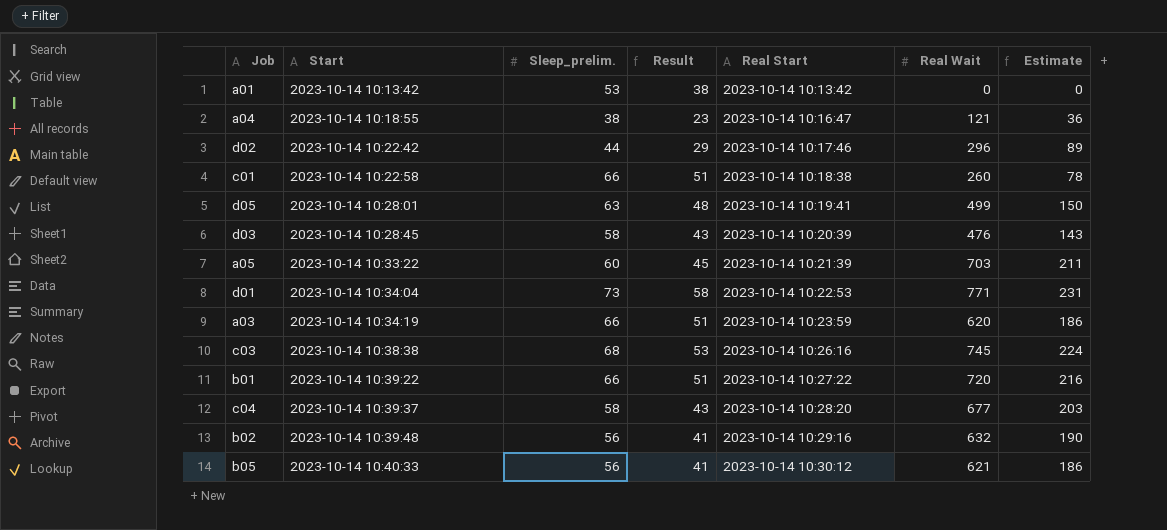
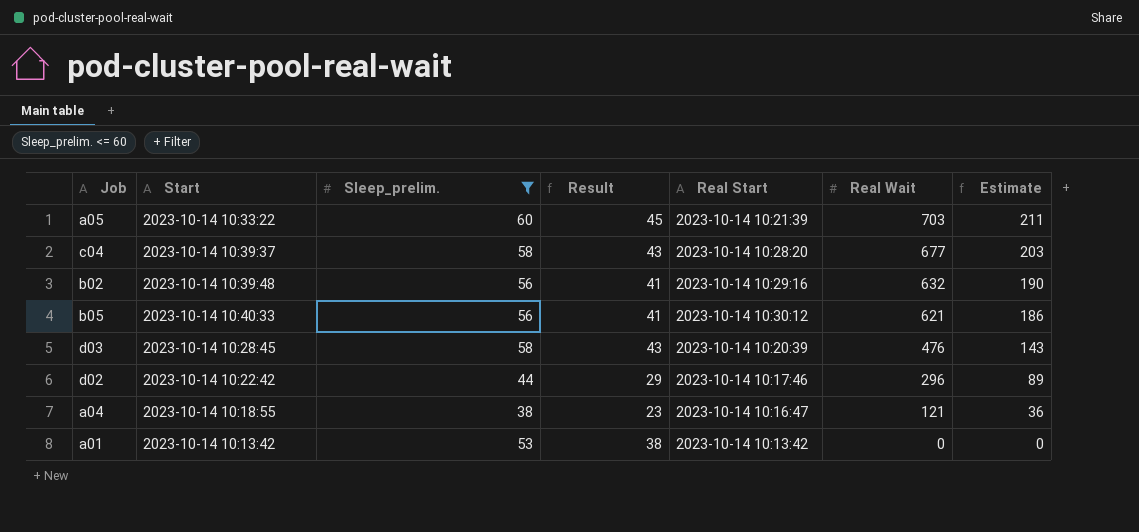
filter: none -> Sleep_prelim. <= 60
row order: Start ascending -> Real Wait descending

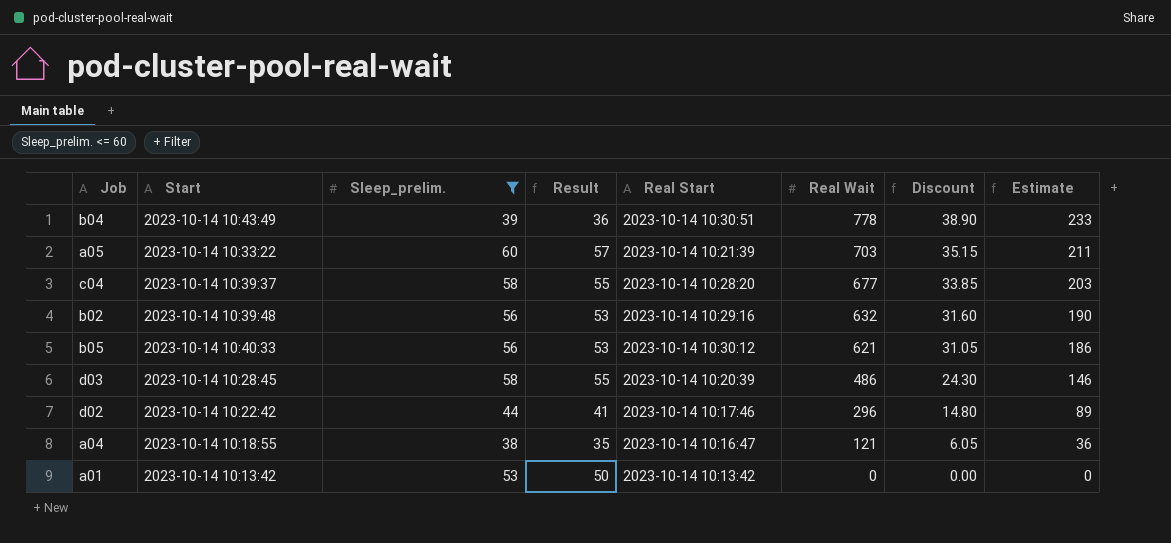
column Result | formula: [Sleep_prelim.] - 15 -> [Sleep_prelim.] - 3
column Discount | formula: none -> [Real Wait] * 0.05
row b04: none -> 2023-10-14 10:43:49 | 39 | 36 | 2023-10-14 10:30:51 | 778 | 38.90 | 233
d03 | Real Wait: 476 -> 486
d03 | Estimate: 143 -> 146

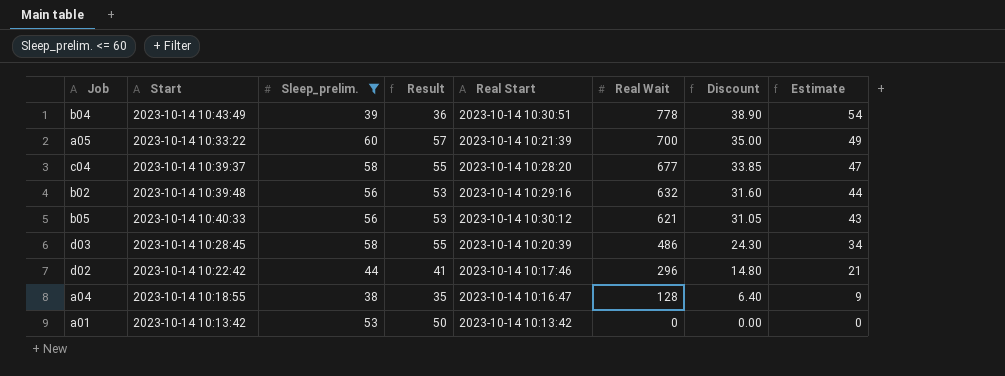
column Estimate | formula: [Real Wait] * 0.3 -> [Real Wait] * 0.07
a05 | Real Wait: 703 -> 700
a05 | Discount: 35.15 -> 35.00
a04 | Real Wait: 121 -> 128
a04 | Discount: 6.05 -> 6.40

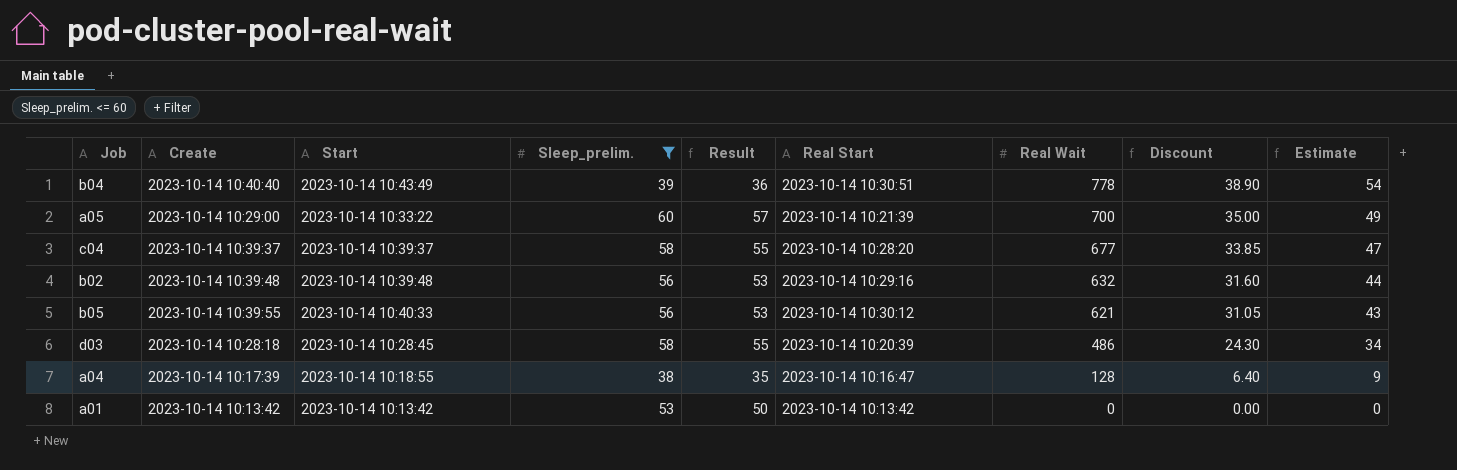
column Create | position: none -> 2
row d02: 2023-10-14 10:22:42 | 44 | 41 | 2023-10-14 10:17:46 | 296 | 14.80 | 21 -> none

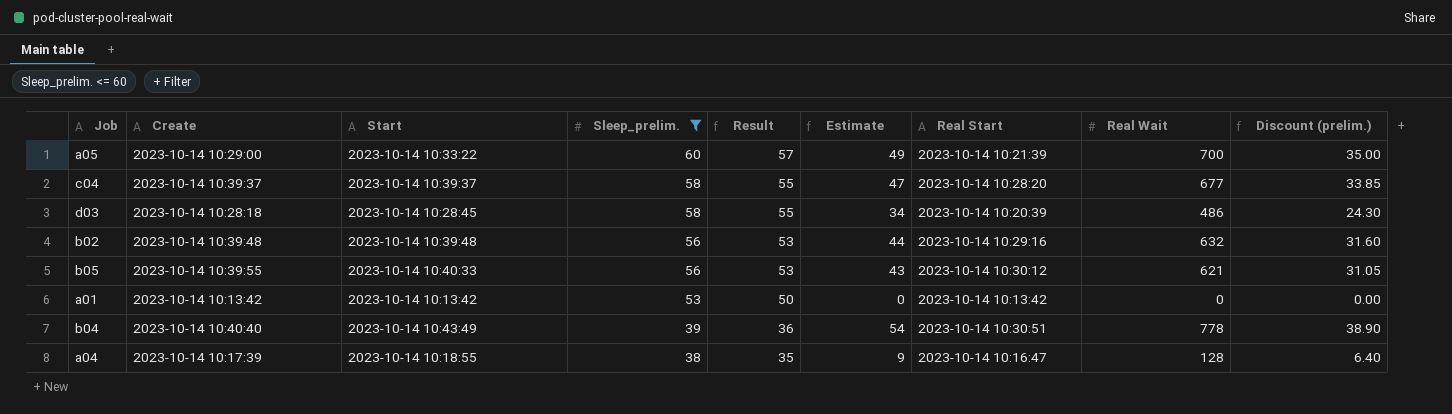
row order: Real Wait descending -> Sleep_prelim. descending
column Estimate | position: 9 -> 6
column name: Discount -> Discount (prelim.)

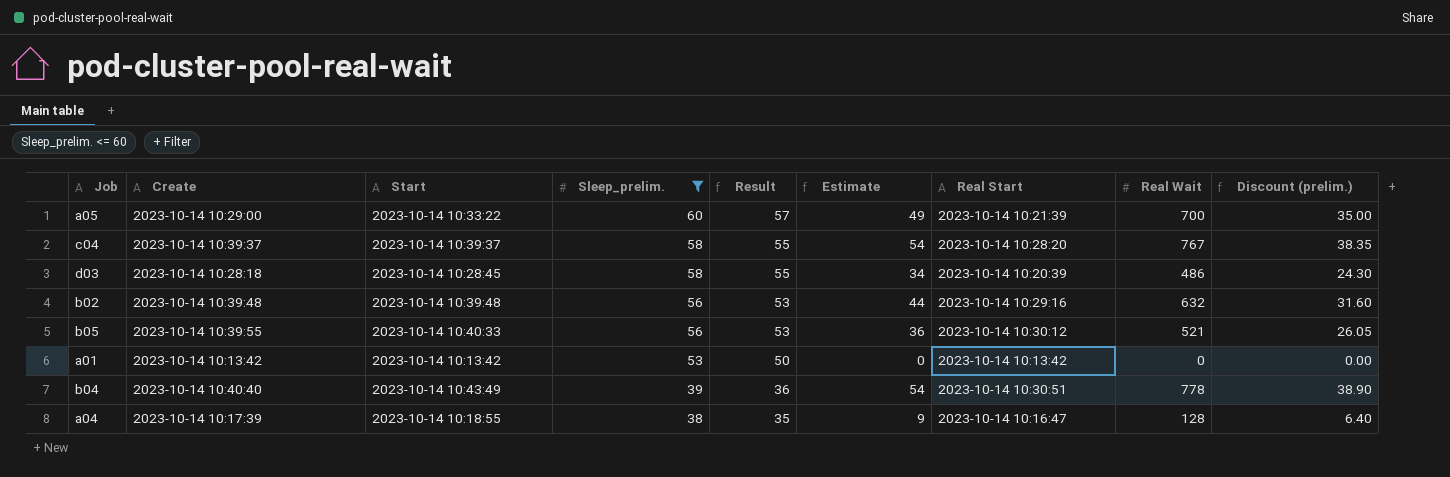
c04 | Estimate: 47 -> 54
c04 | Real Wait: 677 -> 767
c04 | Discount (prelim.): 33.85 -> 38.35
b05 | Estimate: 43 -> 36
b05 | Real Wait: 621 -> 521
b05 | Discount (prelim.): 31.05 -> 26.05

